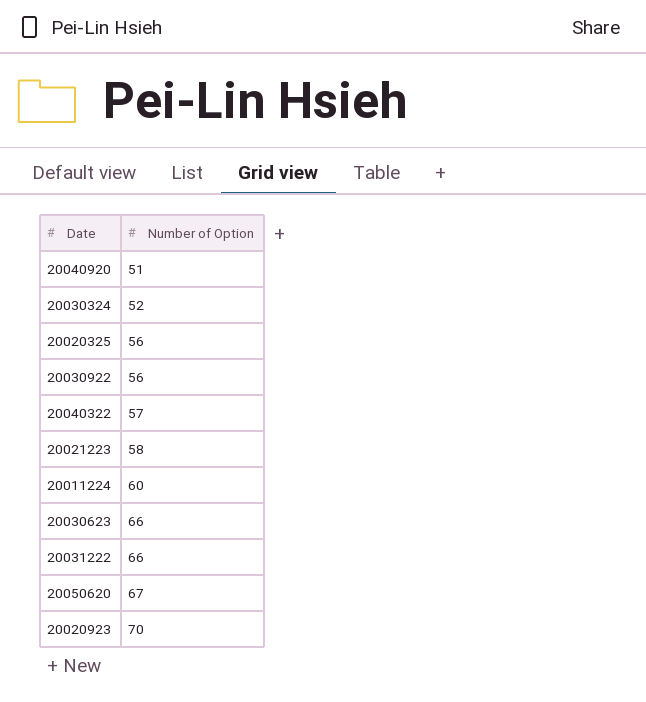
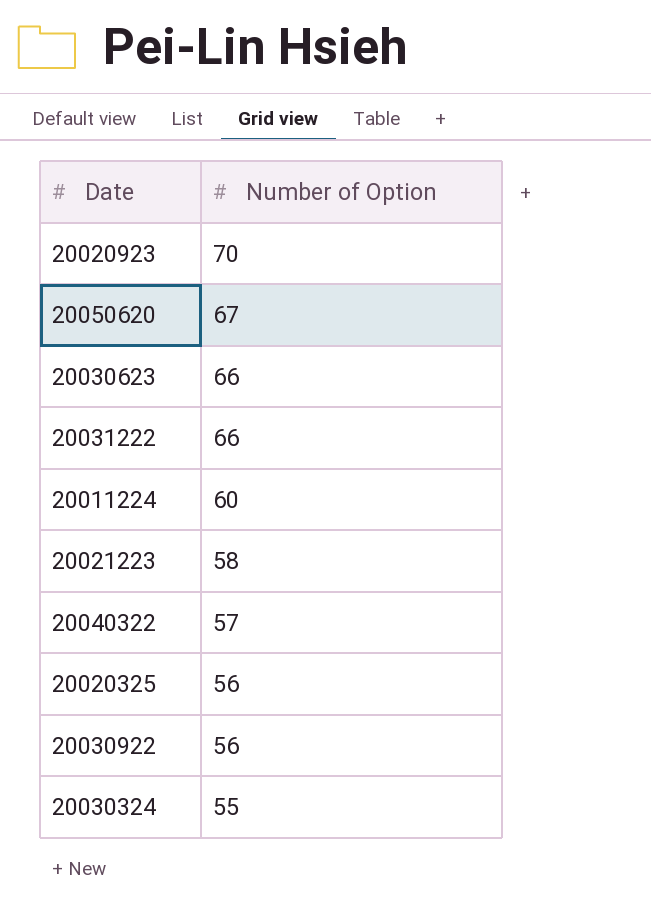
row order: Number of Option ascending -> Number of Option descending
row 20040920: 51 -> none
20030324 | Number of Option: 52 -> 55

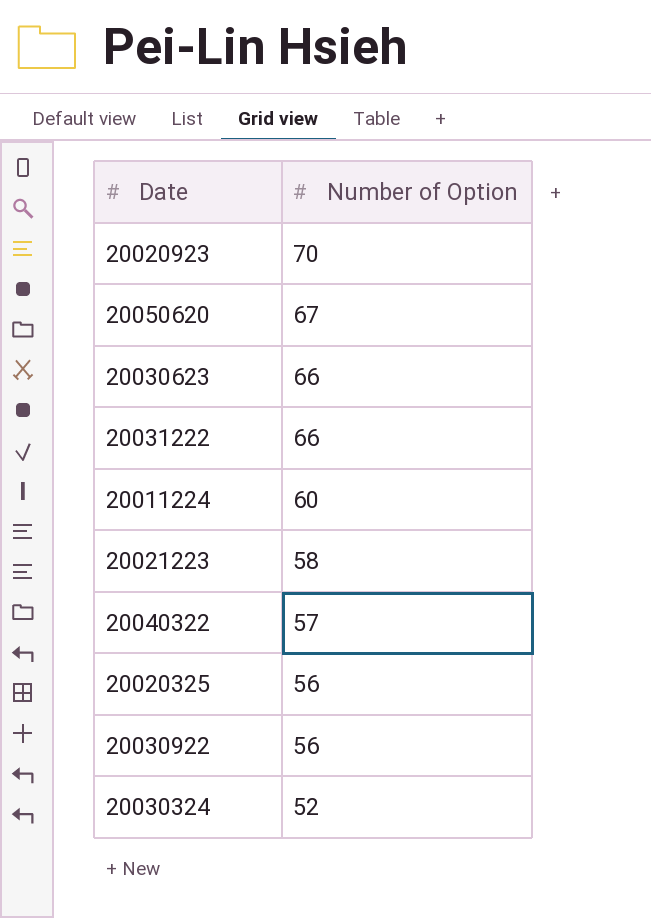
20030324 | Number of Option: 55 -> 52

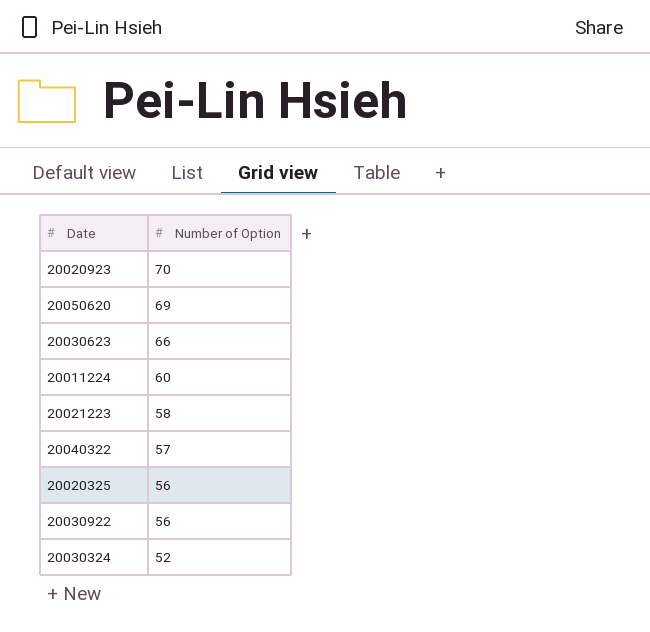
row 20031222: 66 -> none
20050620 | Number of Option: 67 -> 69

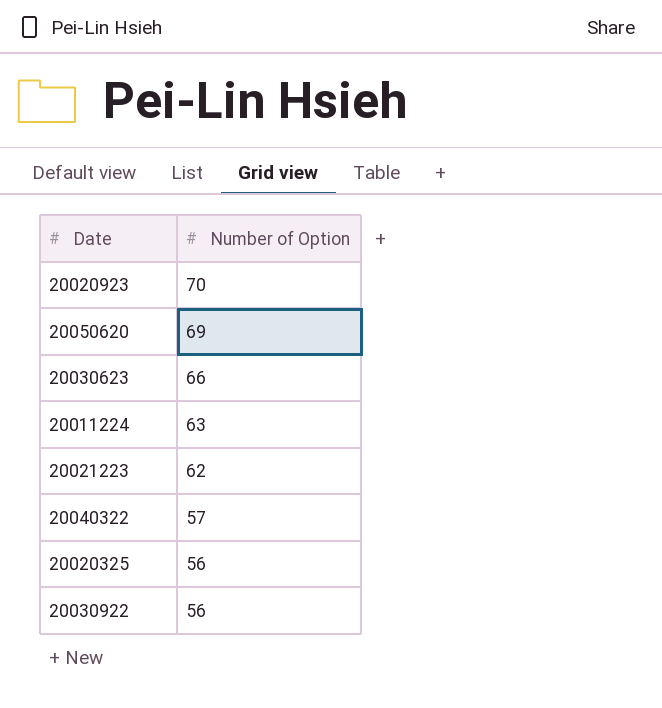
row 20030324: 52 -> none
20011224 | Number of Option: 60 -> 63
20021223 | Number of Option: 58 -> 62

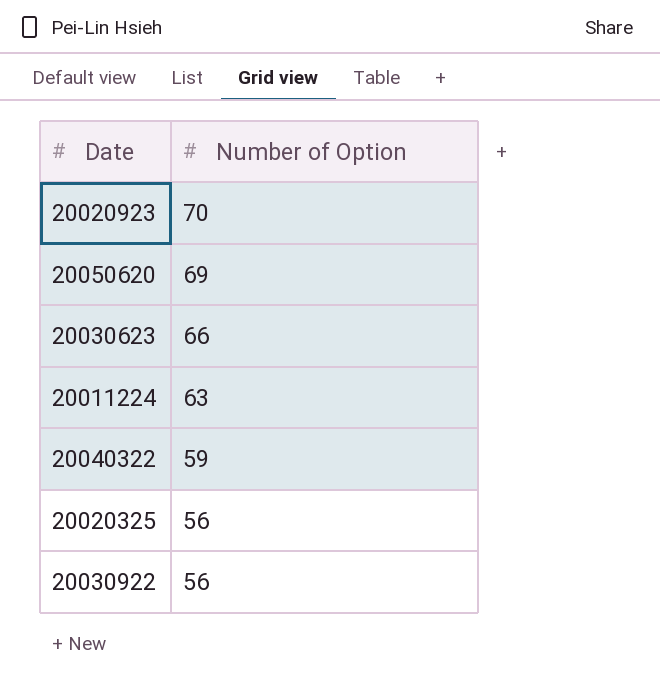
row 20021223: 62 -> none
20040322 | Number of Option: 57 -> 59

